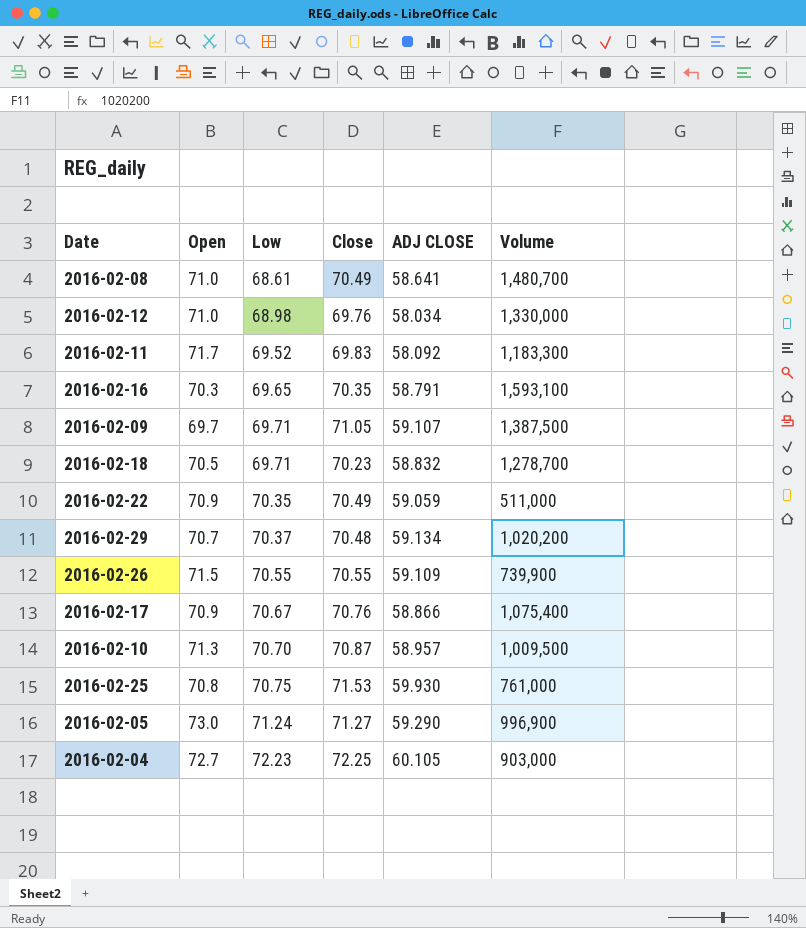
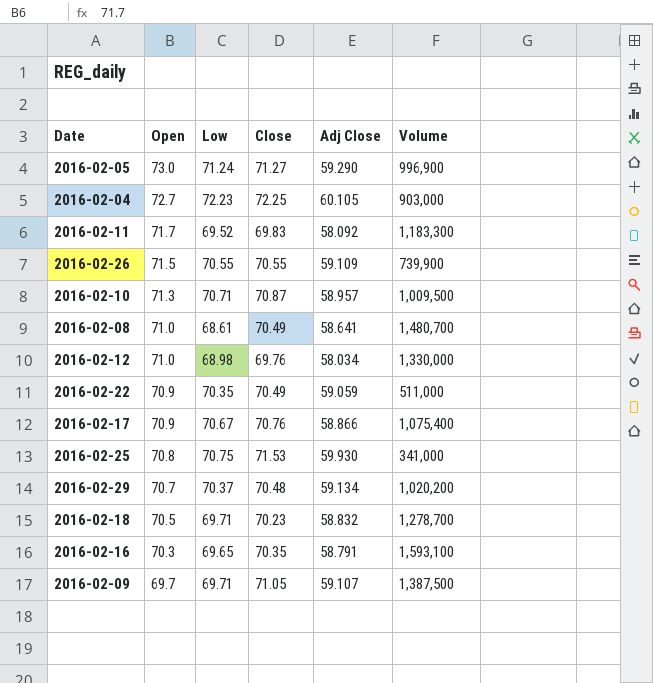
row order: Low ascending -> Open descending
column name: ADJ CLOSE -> Adj Close
2016-02-10 | Low: 70.70 -> 70.71
2016-02-25 | Volume: 761,000 -> 341,000

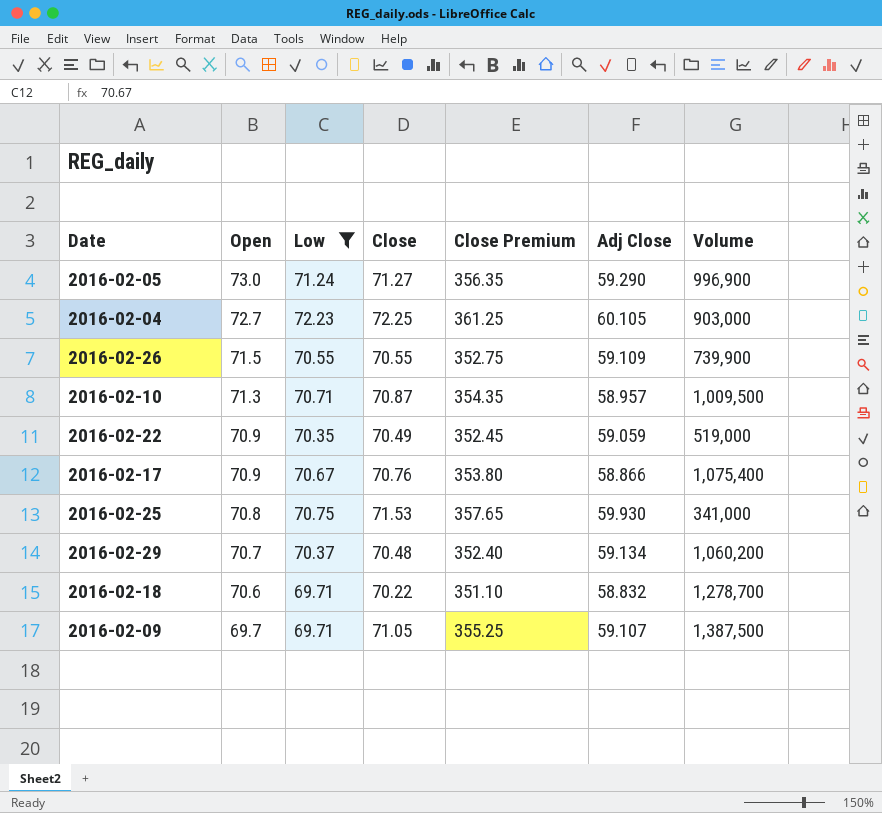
filter: none -> Low >= 69.71
column Close Premium | formula: none -> [Close] * 5
2016-02-22 | Volume: 511,000 -> 519,000
2016-02-29 | Volume: 1,020,200 -> 1,060,200
2016-02-18 | Open: 70.5 -> 70.6
2016-02-18 | Close: 70.23 -> 70.22

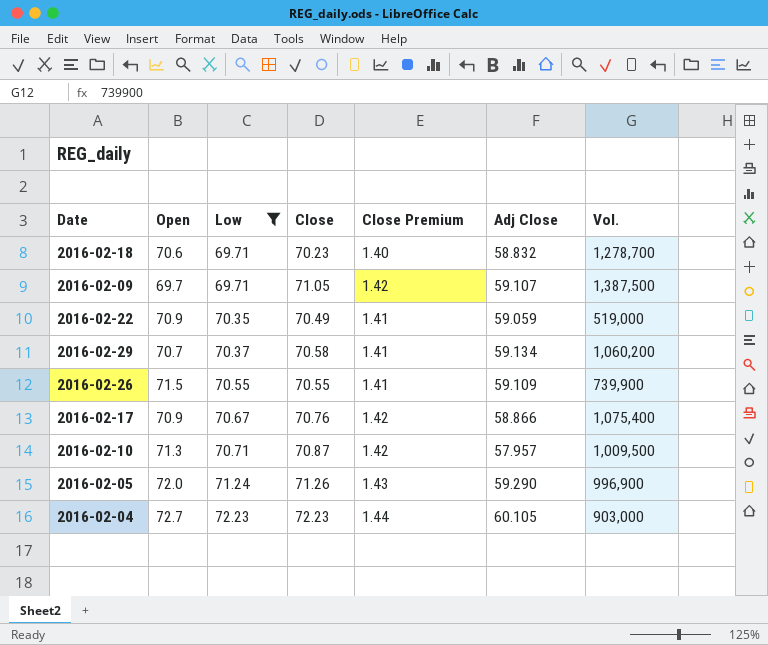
row order: Open descending -> Low ascending
column Close Premium | formula: [Close] * 5 -> [Close] * 0.02
column name: Volume -> Vol.
row 2016-02-25: 70.8 | 70.75 | 71.53 | 357.65 | 59.930 | 341,000 -> none
2016-02-18 | Close: 70.22 -> 70.23
2016-02-29 | Close: 70.48 -> 70.58
2016-02-10 | Adj Close: 58.957 -> 57.957
2016-02-05 | Open: 73.0 -> 72.0
2016-02-05 | Close: 71.27 -> 71.26
2016-02-04 | Close: 72.25 -> 72.23

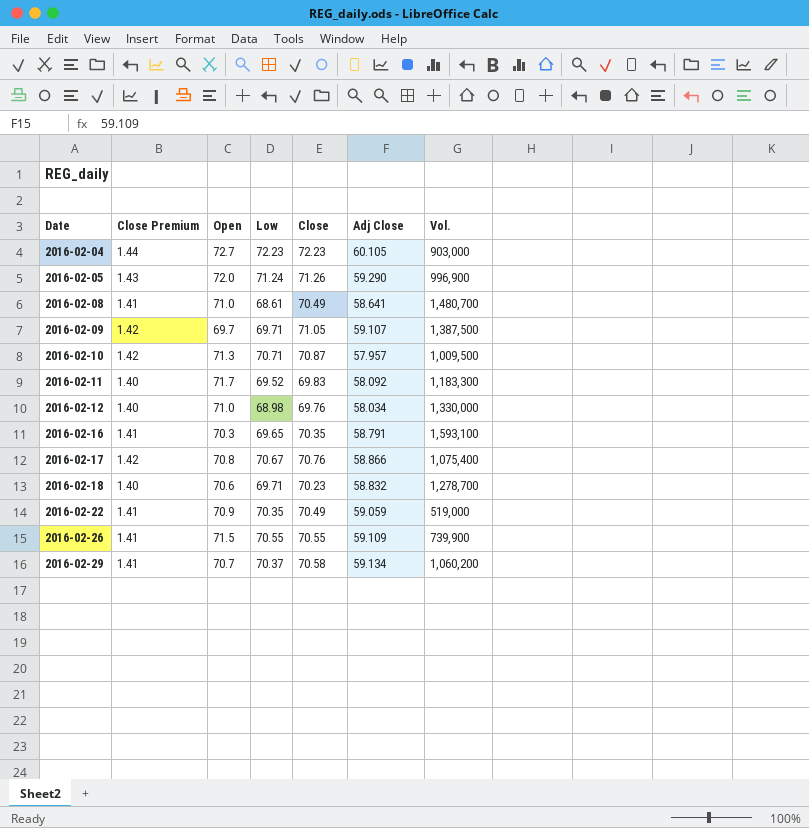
filter: Low >= 69.71 -> none
row order: Low ascending -> Date ascending
column Close Premium | position: 5 -> 2
2016-02-17 | Open: 70.9 -> 70.8

